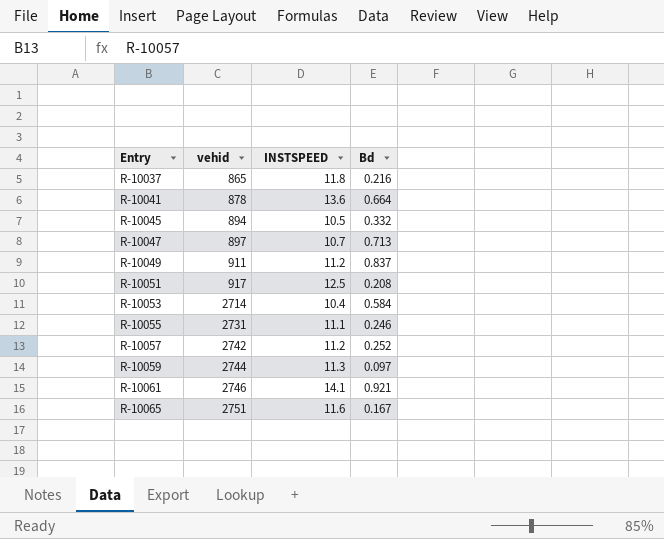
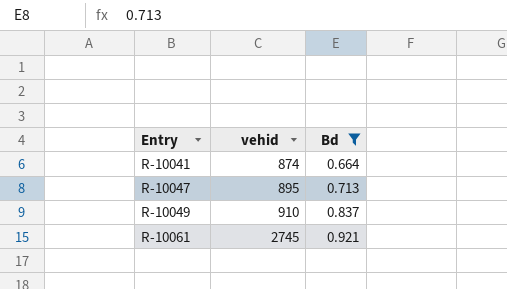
filter: none -> Bd >= 0.664
column INSTSPEED | position: 3 -> none
R-10041 | vehid: 878 -> 874
R-10047 | vehid: 897 -> 895
R-10049 | vehid: 911 -> 910
R-10061 | vehid: 2746 -> 2745

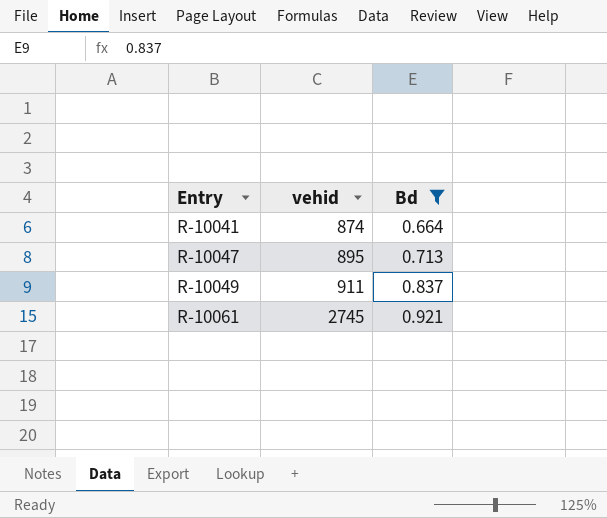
R-10049 | vehid: 910 -> 911

